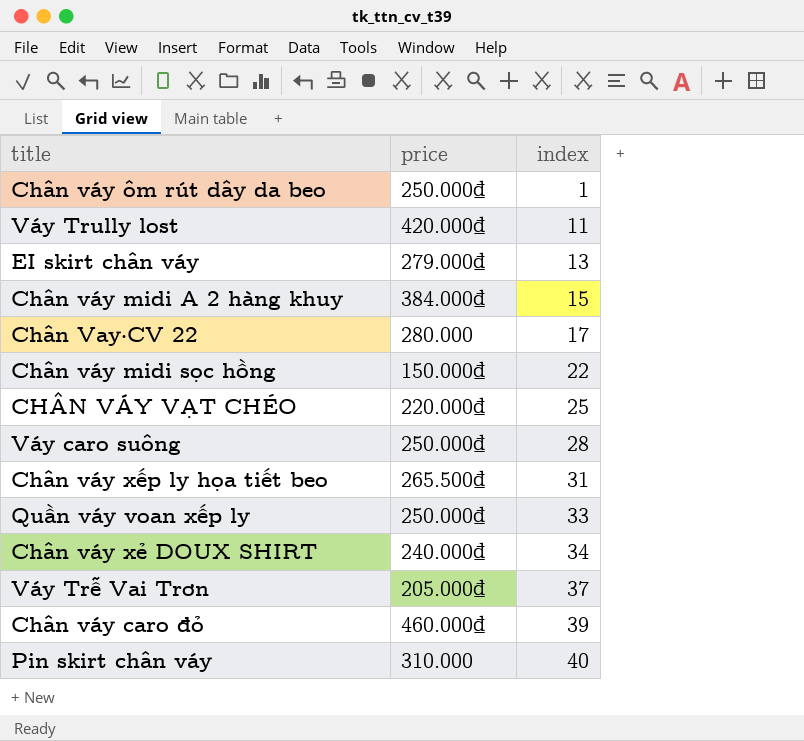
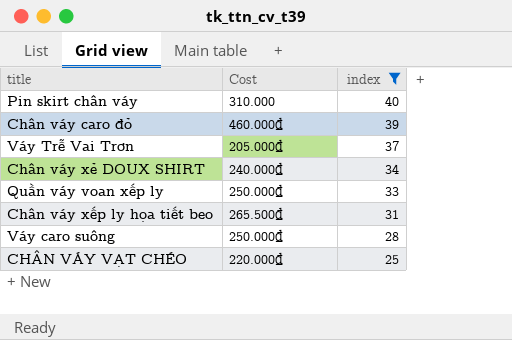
filter: none -> index >= 25
row order: index ascending -> index descending
column name: price -> Cost

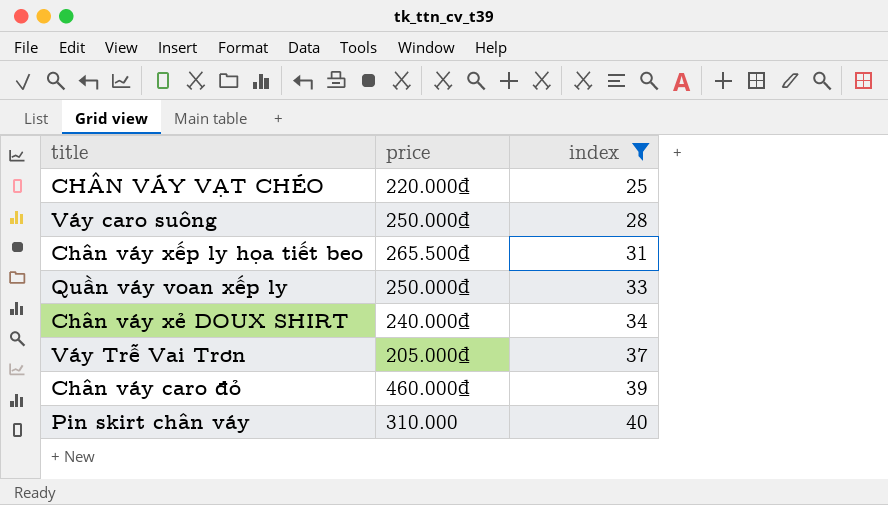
row order: index descending -> index ascending
column name: Cost -> price

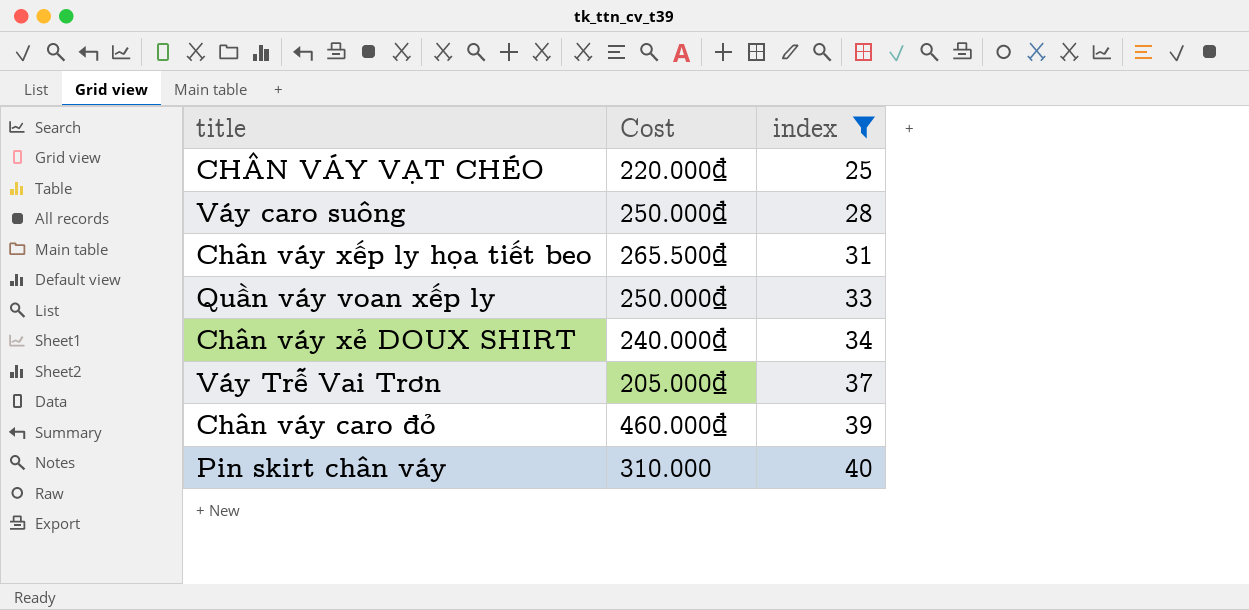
column name: price -> Cost

